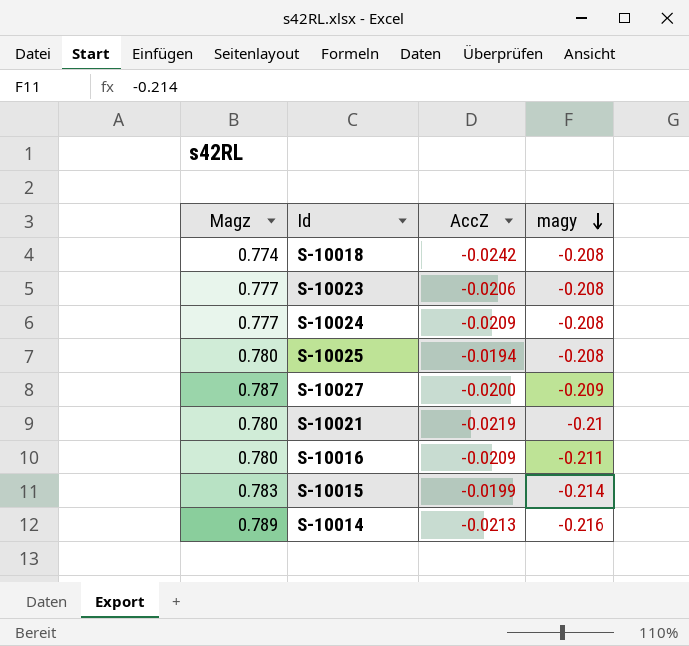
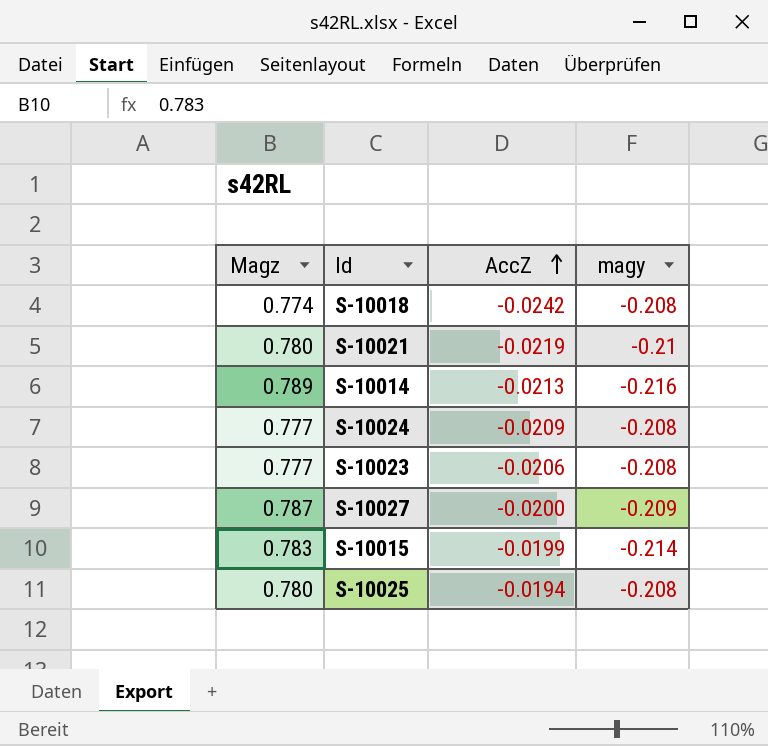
row order: magy descending -> AccZ ascending
row S-10016: 0.780 | -0.0209 | -0.211 -> none

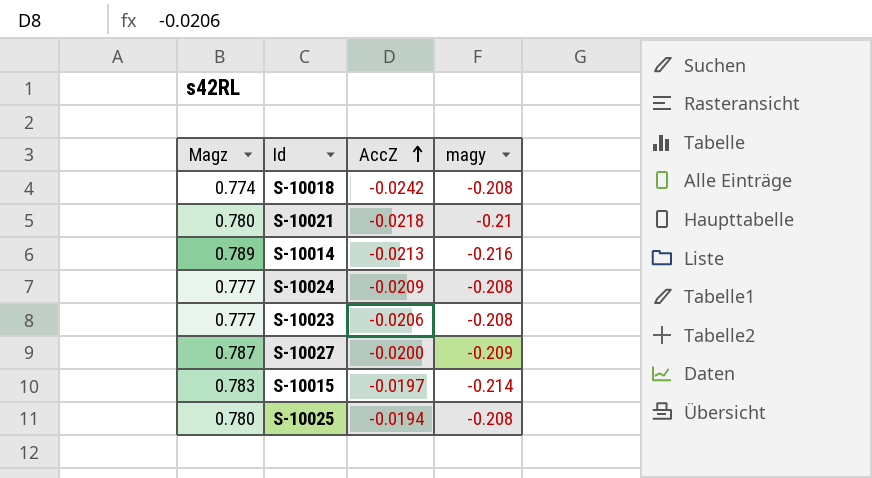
S-10021 | AccZ: -0.0219 -> -0.0218
S-10015 | AccZ: -0.0199 -> -0.0197

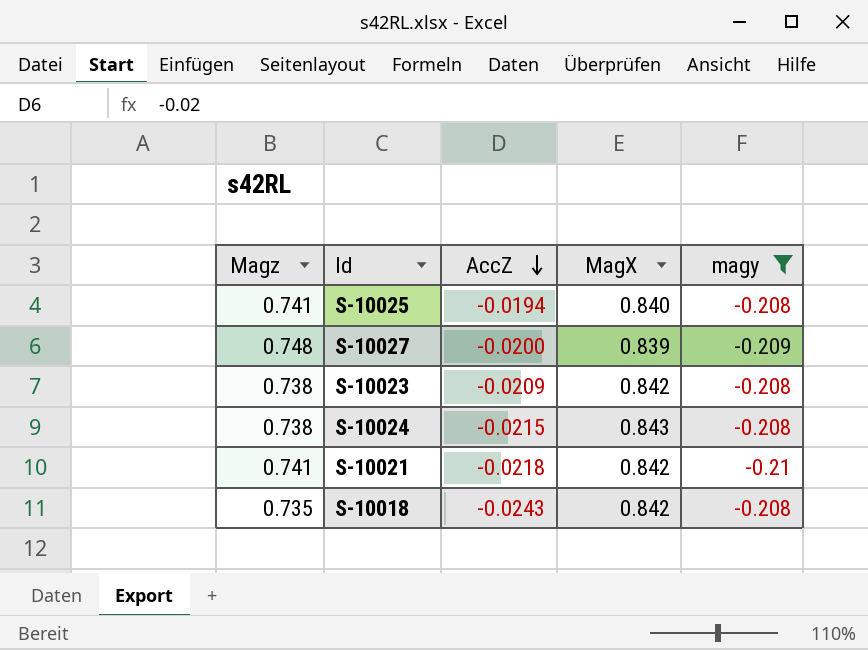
filter: none -> magy >= -0.21
row order: AccZ ascending -> AccZ descending
column MagX | position: none -> 4
S-10025 | Magz: 0.780 -> 0.741
S-10027 | Magz: 0.787 -> 0.748
S-10023 | Magz: 0.777 -> 0.738
S-10023 | AccZ: -0.0206 -> -0.0209
S-10024 | Magz: 0.777 -> 0.738
S-10024 | AccZ: -0.0209 -> -0.0215
S-10021 | Magz: 0.780 -> 0.741
S-10018 | Magz: 0.774 -> 0.735
S-10018 | AccZ: -0.0242 -> -0.0243

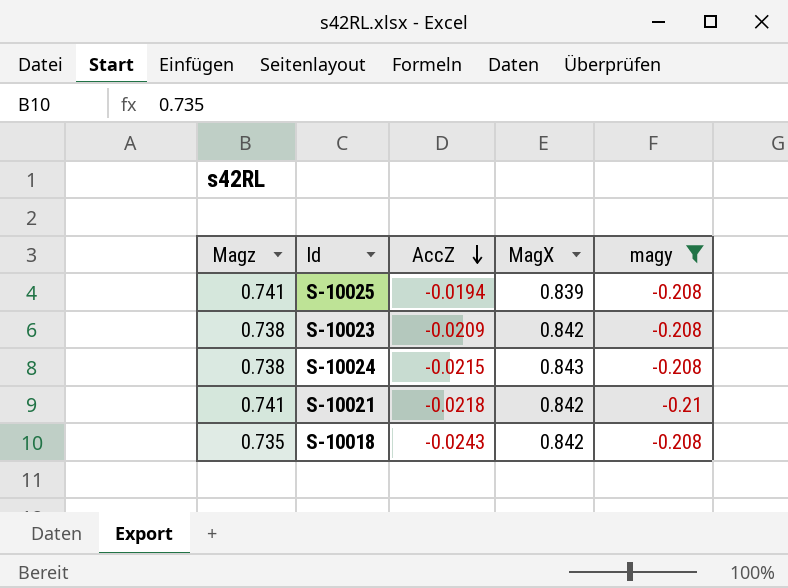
row S-10027: 0.748 | -0.0200 | 0.839 | -0.209 -> none
S-10025 | MagX: 0.840 -> 0.839

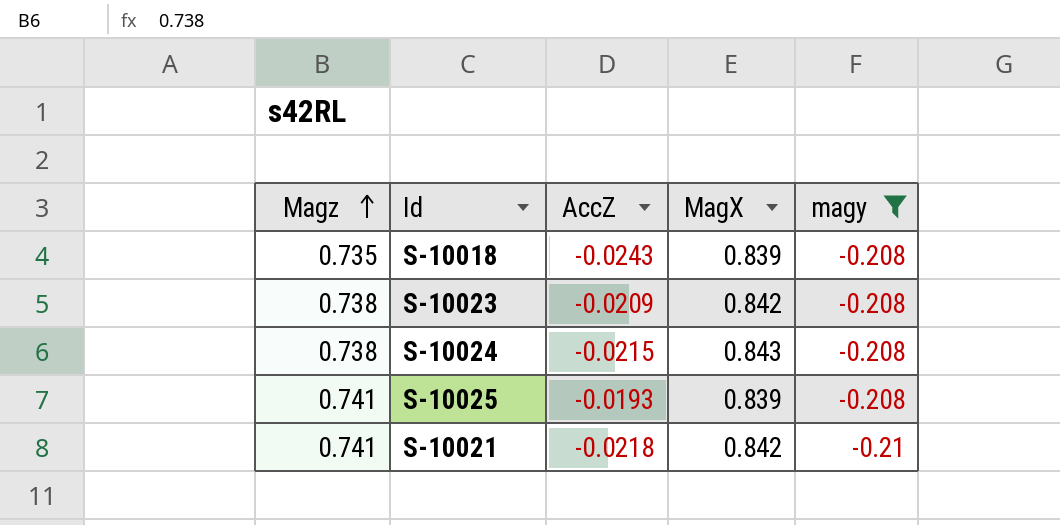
row order: AccZ descending -> Magz ascending
S-10018 | MagX: 0.842 -> 0.839
S-10025 | AccZ: -0.0194 -> -0.0193

